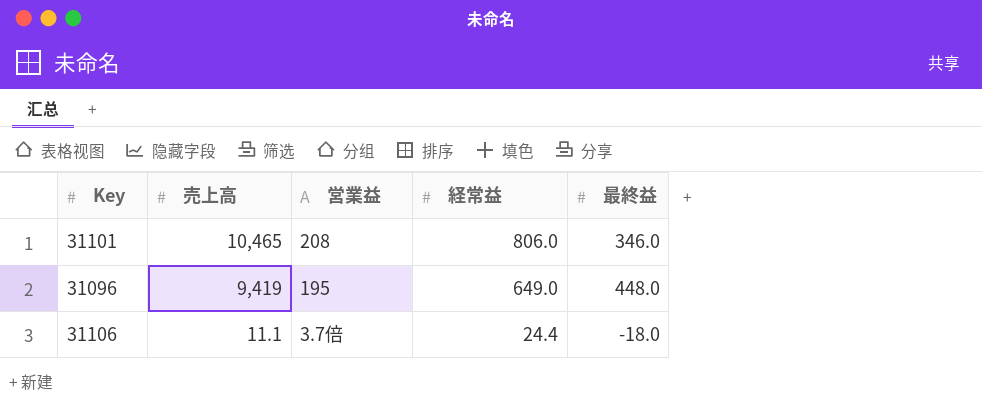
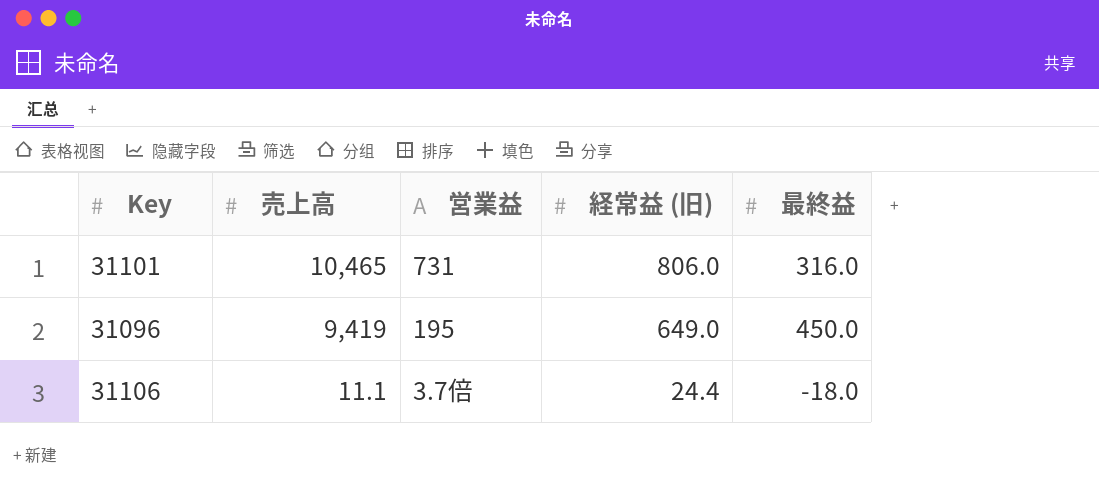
column name: 経常益 -> 経常益 (旧)
31101 | 営業益: 208 -> 731
31101 | 最終益: 346.0 -> 316.0
31096 | 最終益: 448.0 -> 450.0

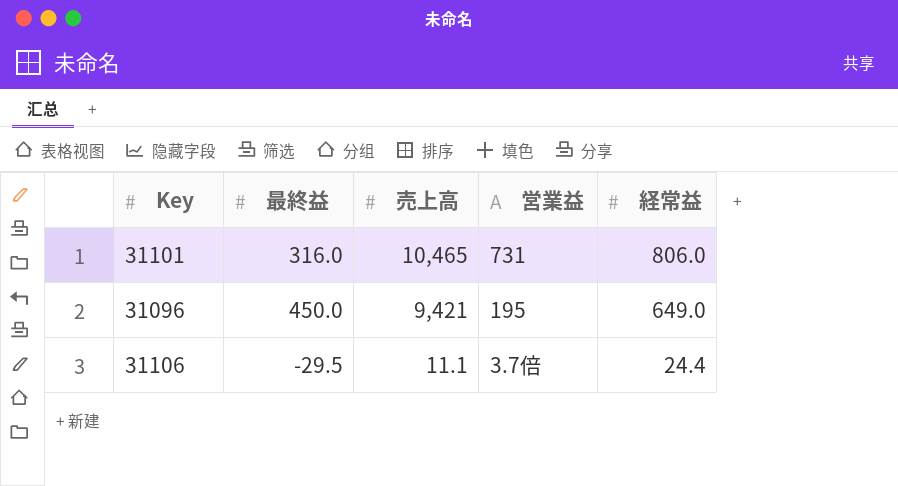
column 最終益 | position: 5 -> 2
column name: 経常益 (旧) -> 経常益
31096 | 売上高: 9,419 -> 9,421
31106 | 最終益: -18.0 -> -29.5

